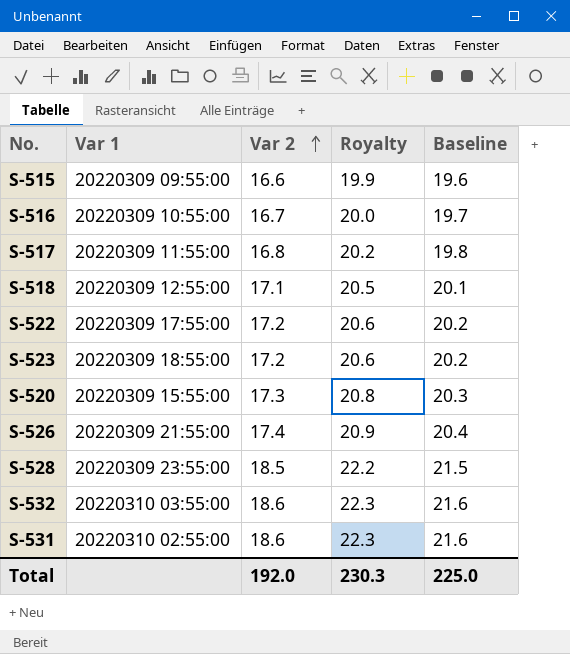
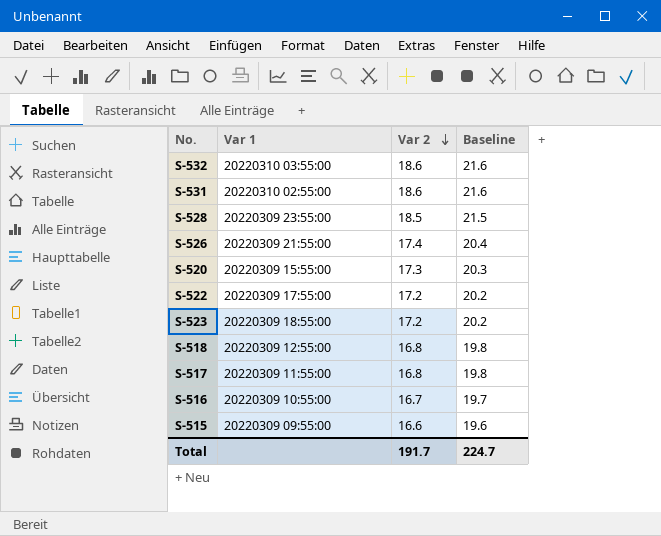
row order: Var 2 ascending -> Var 2 descending
column Royalty | formula: [Var 2] * 1.2 -> none
S-518 | Var 2: 17.1 -> 16.8
S-518 | Baseline: 20.1 -> 19.8
Total | Var 2: 192.0 -> 191.7
Total | Baseline: 225.0 -> 224.7

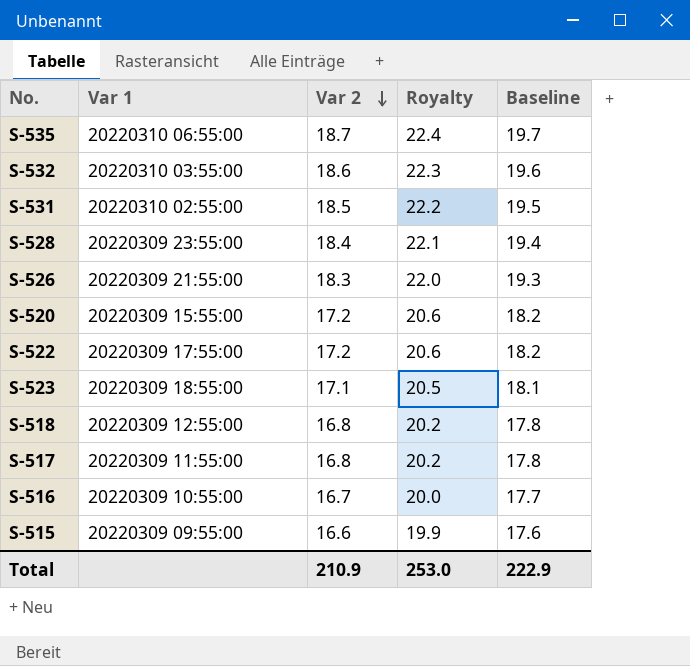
column Royalty | formula: none -> [Var 2] * 1.2
column Baseline | formula: [Var 2] + 3 -> [Var 2] + 1
row S-535: none -> 20220310 06:55:00 | 18.7 | 22.4 | 19.7
S-531 | Var 2: 18.6 -> 18.5
S-528 | Var 2: 18.5 -> 18.4
S-526 | Var 2: 17.4 -> 18.3
S-520 | Var 2: 17.3 -> 17.2
S-523 | Var 2: 17.2 -> 17.1
Total | Var 2: 191.7 -> 210.9
Total | Baseline: 224.7 -> 222.9

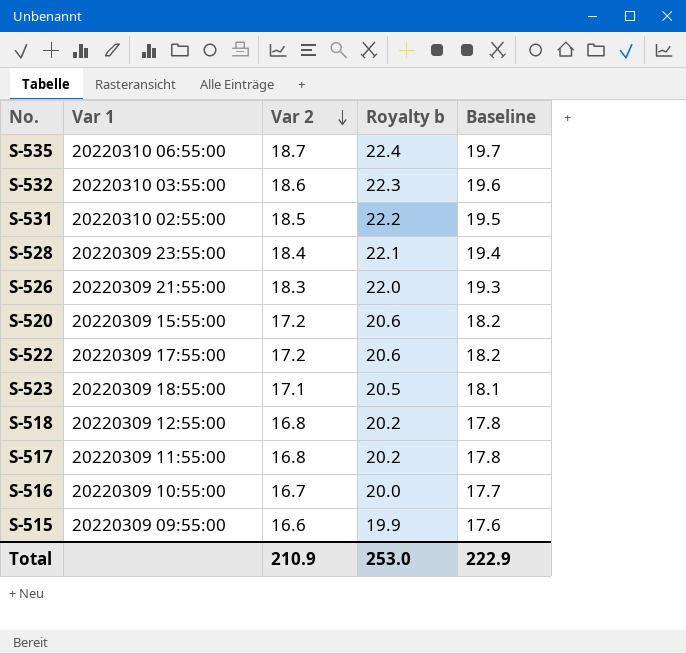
column name: Royalty -> Royalty b

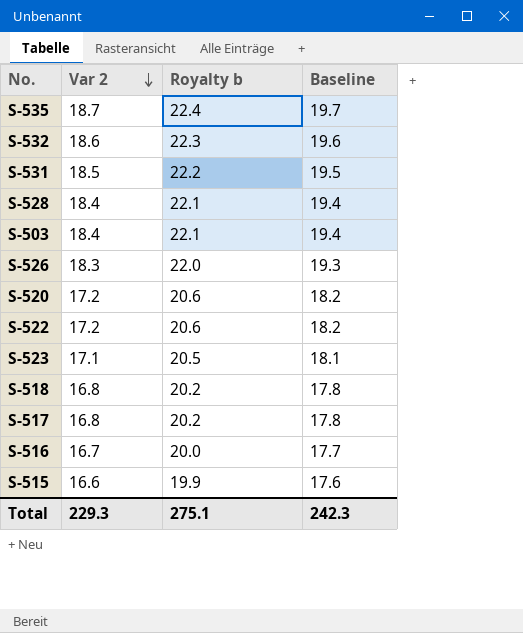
column Var 1 | position: 2 -> none
row S-503: none -> 18.4 | 22.1 | 19.4
Total | Var 2: 210.9 -> 229.3
Total | Royalty b: 253.0 -> 275.1
Total | Baseline: 222.9 -> 242.3

